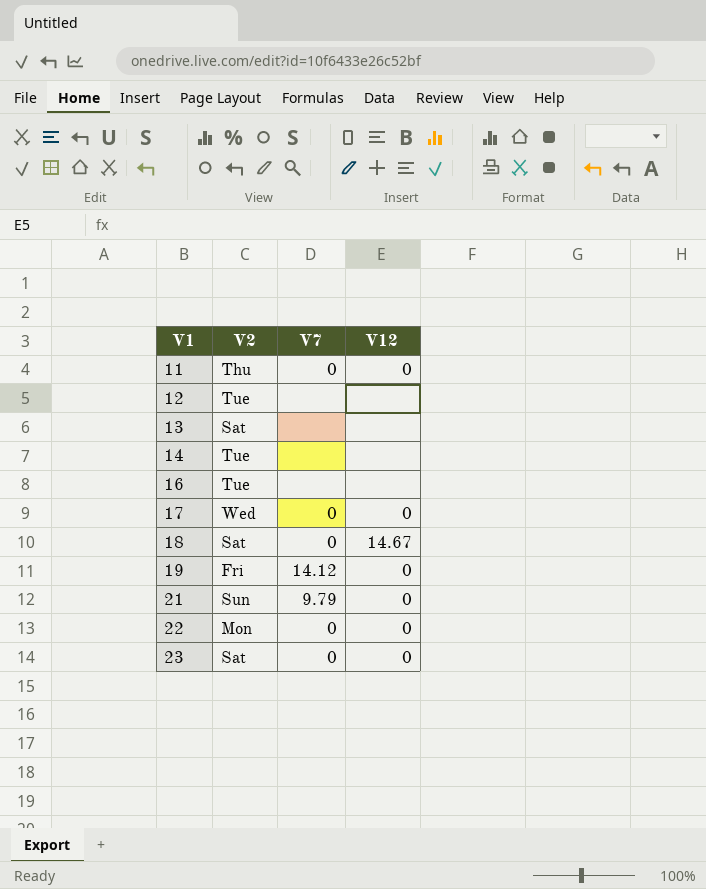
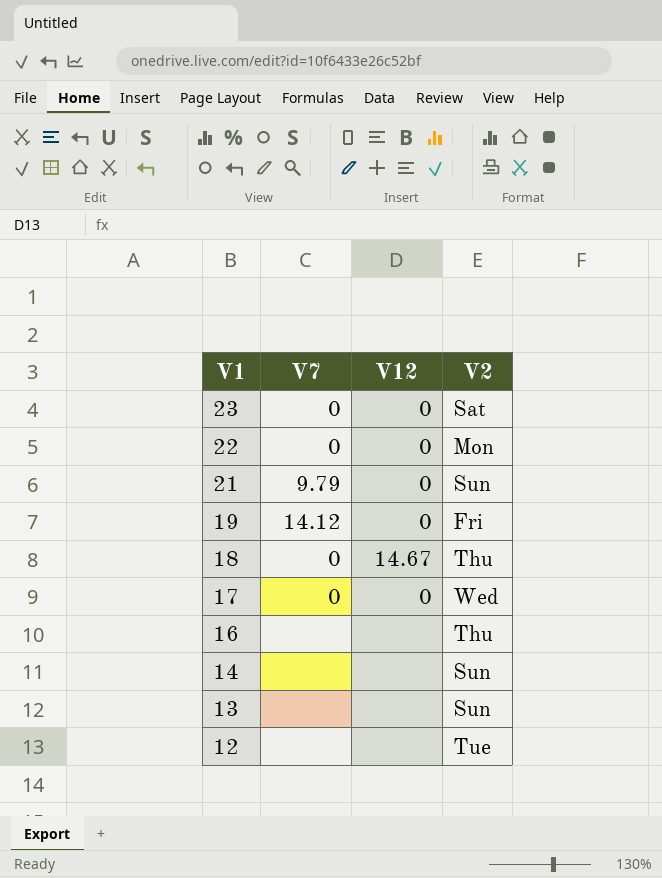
row order: V1 ascending -> V1 descending
column V2 | position: 2 -> 4
row 11: Thu | 0 | 0 -> none
18 | V2: Sat -> Thu
16 | V2: Tue -> Thu
14 | V2: Tue -> Sun
13 | V2: Sat -> Sun

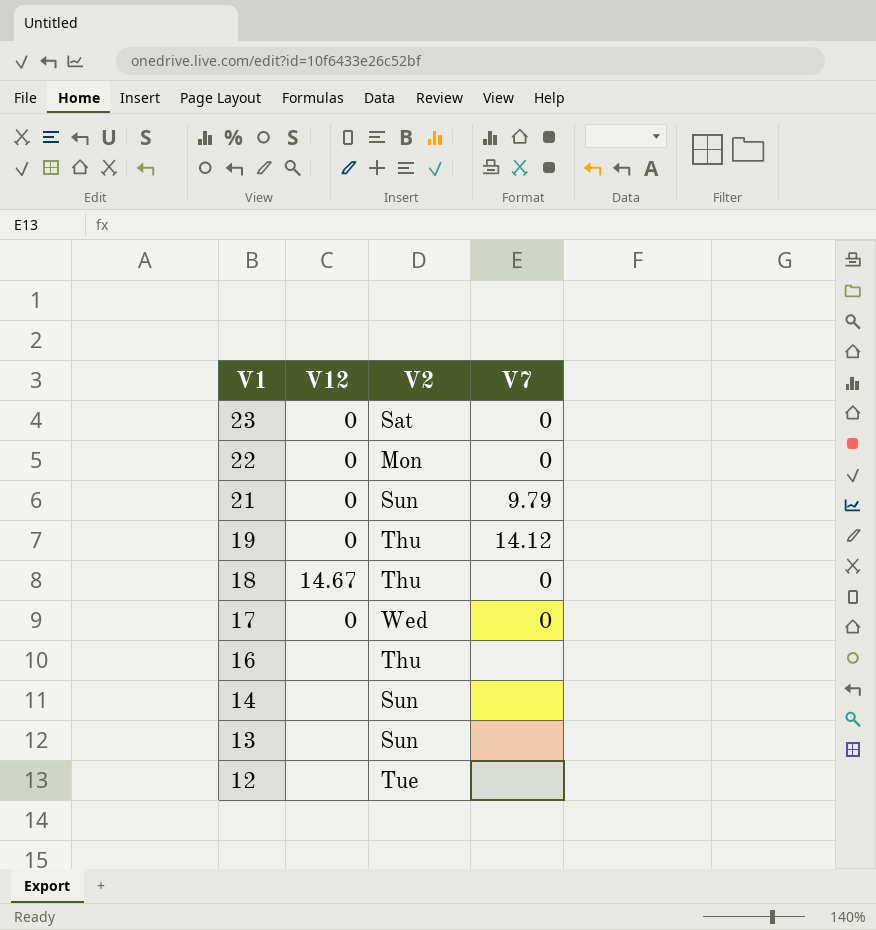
column V7 | position: 2 -> 4
19 | V2: Fri -> Thu

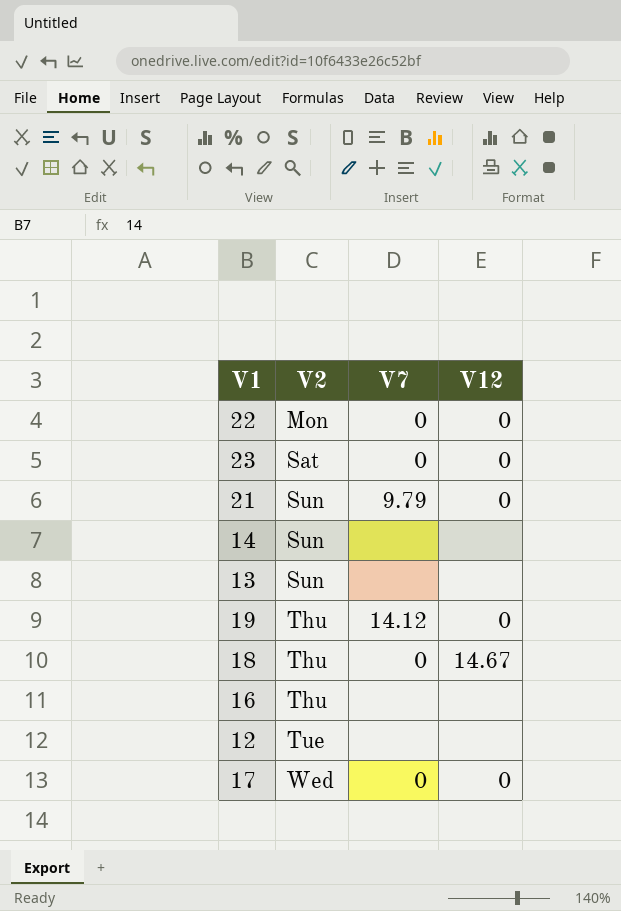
row order: V1 descending -> V2 ascending
column V12 | position: 2 -> 4

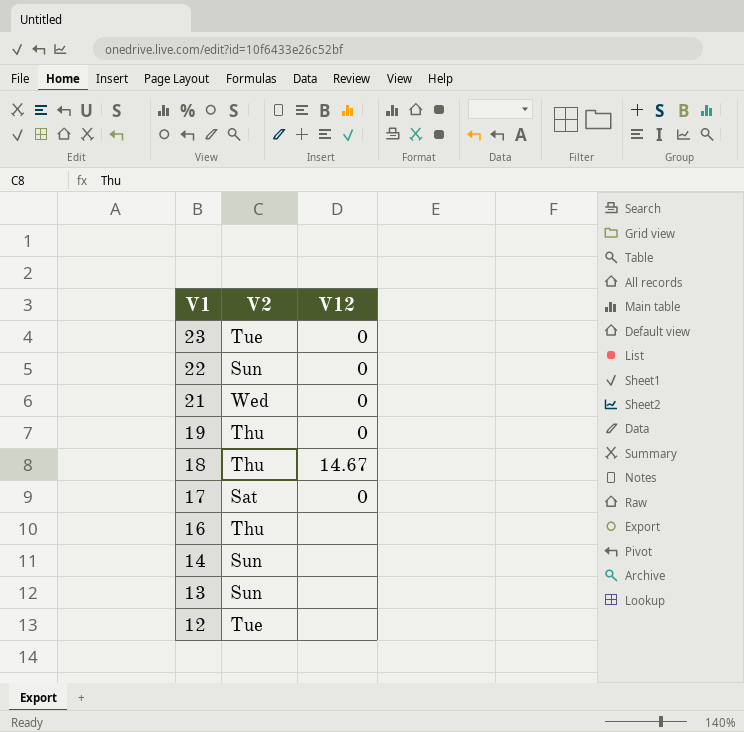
row order: V2 ascending -> V1 descending
column V7 | position: 3 -> none
23 | V2: Sat -> Tue
22 | V2: Mon -> Sun
21 | V2: Sun -> Wed
17 | V2: Wed -> Sat

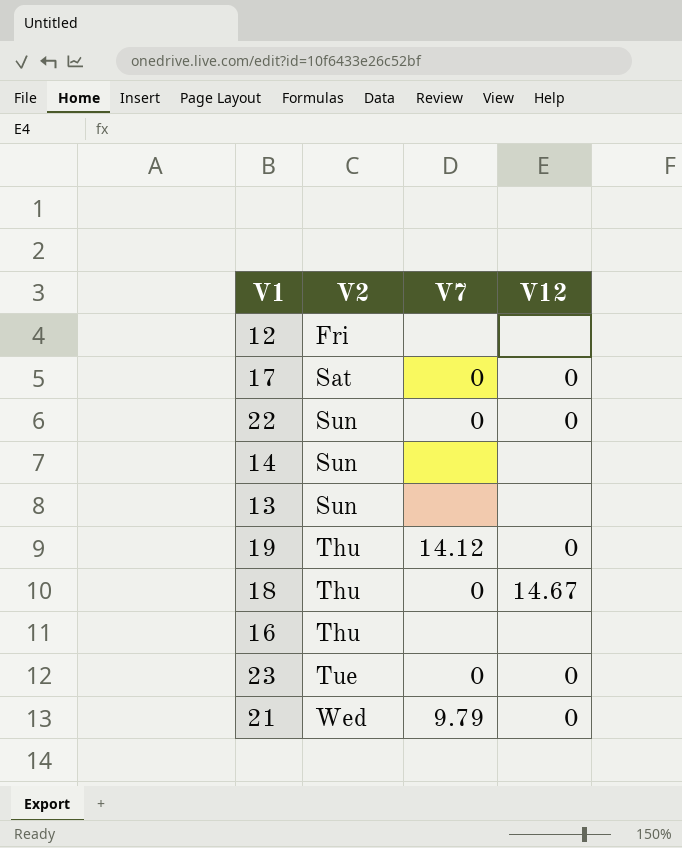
row order: V1 descending -> V2 ascending
column V7 | position: none -> 3
12 | V2: Tue -> Fri

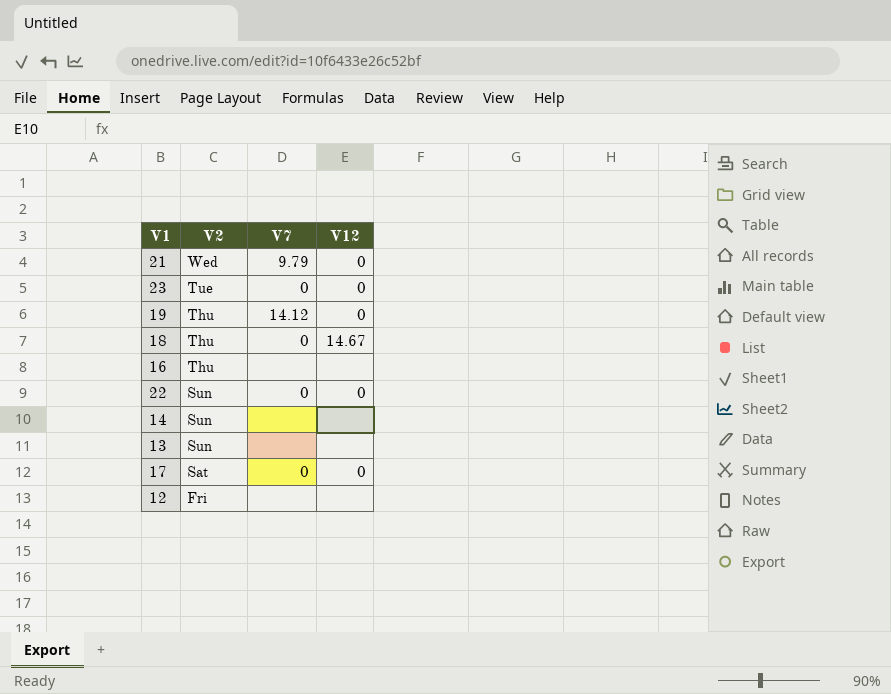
row order: V2 ascending -> V2 descending

